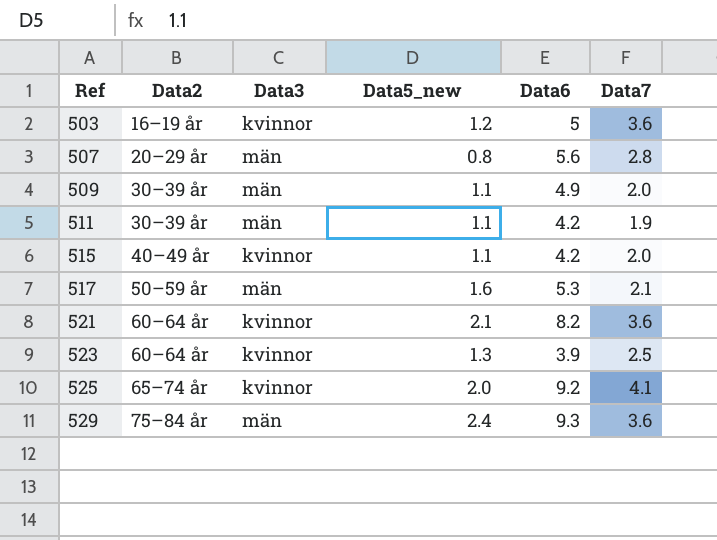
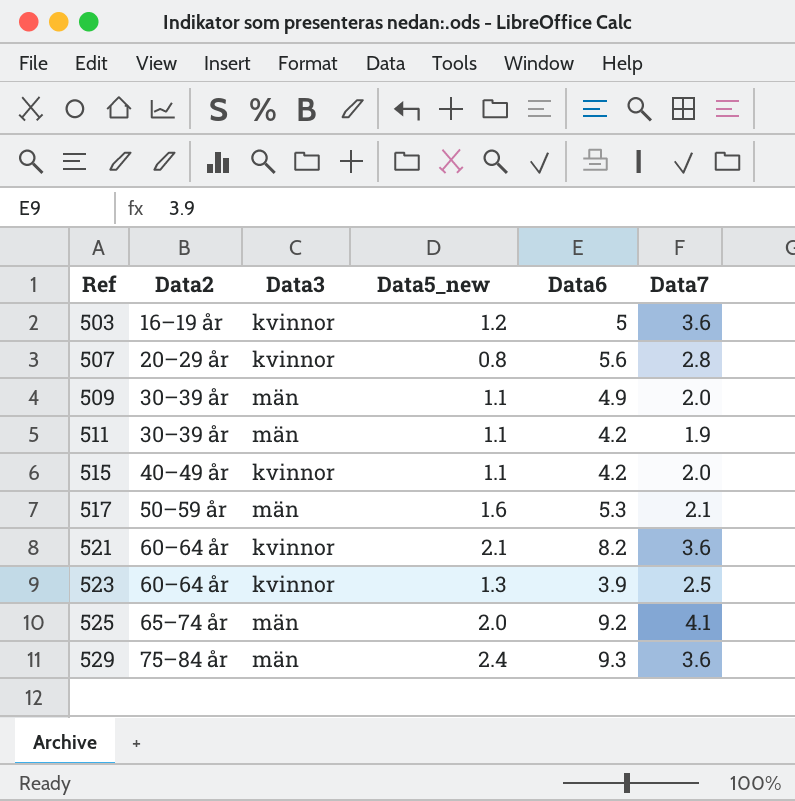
507 | Data3: män -> kvinnor
525 | Data3: kvinnor -> män

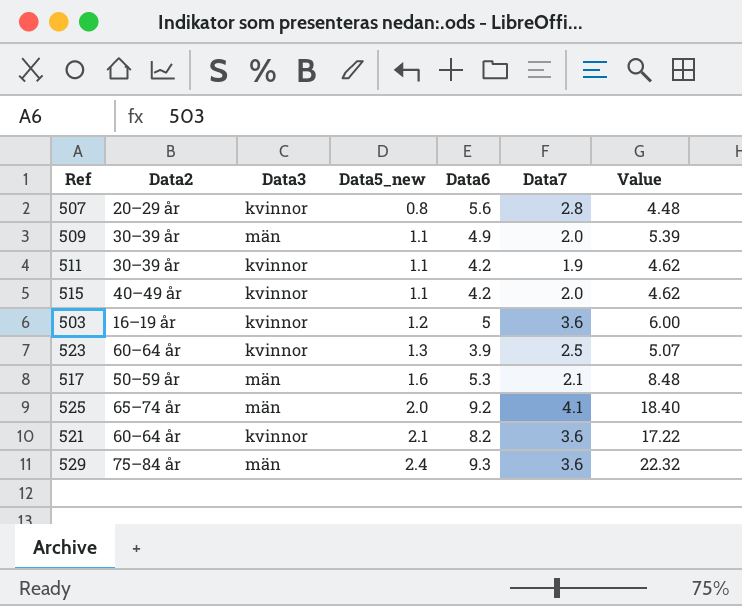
row order: Ref ascending -> Data5_new ascending
column Value | formula: none -> [Data5_new] * [Data6]
511 | Data3: män -> kvinnor

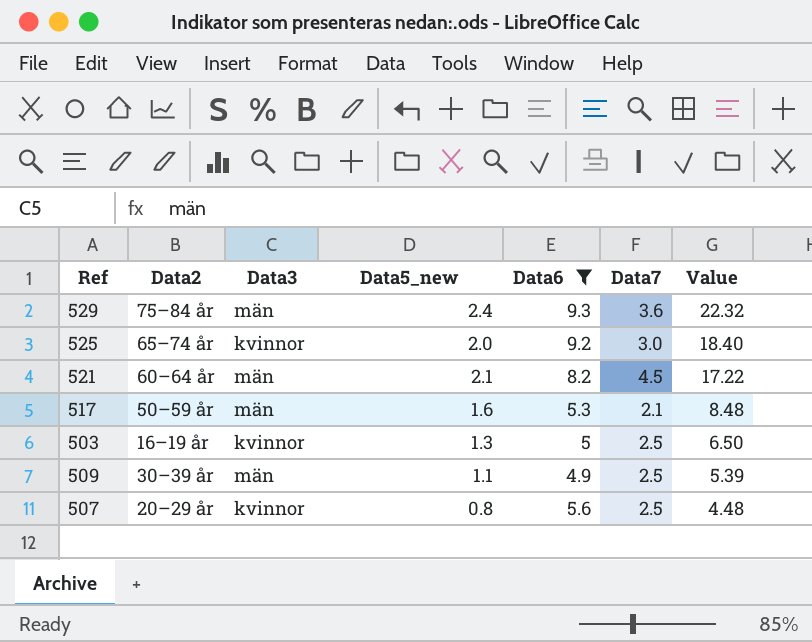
filter: none -> Data6 >= 4.9
row order: Data5_new ascending -> Value descending
525 | Data3: män -> kvinnor
525 | Data7: 4.1 -> 3.0
521 | Data3: kvinnor -> män
521 | Data7: 3.6 -> 4.5
503 | Data5_new: 1.2 -> 1.3
503 | Data7: 3.6 -> 2.5
503 | Value: 6.00 -> 6.50
509 | Data7: 2.0 -> 2.5
507 | Data7: 2.8 -> 2.5

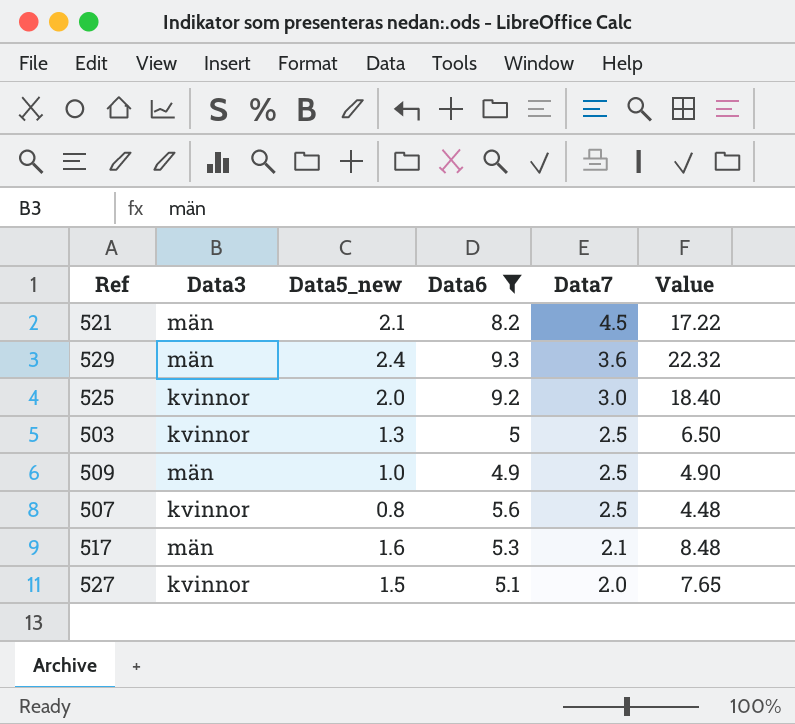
row order: Value descending -> Data7 descending
column Data2 | position: 2 -> none
509 | Data5_new: 1.1 -> 1.0
509 | Value: 5.39 -> 4.90
row 527: none -> kvinnor | 1.5 | 5.1 | 2.0 | 7.65

